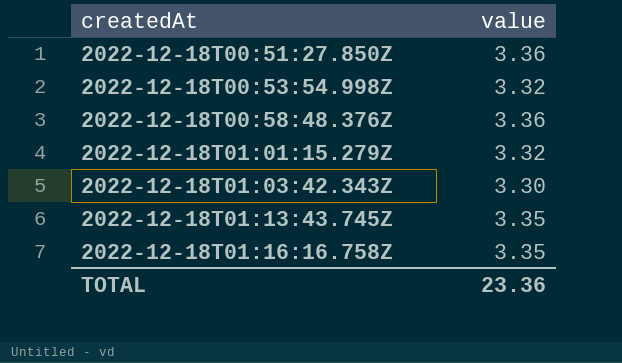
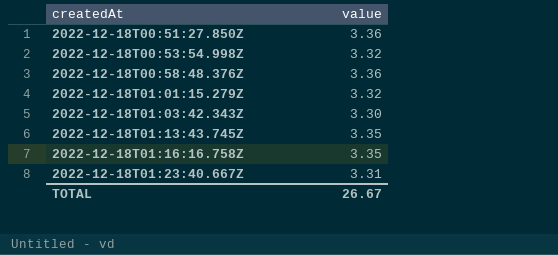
row 2022-12-18T01:23:40.667Z: none -> 3.31
TOTAL | value: 23.36 -> 26.67

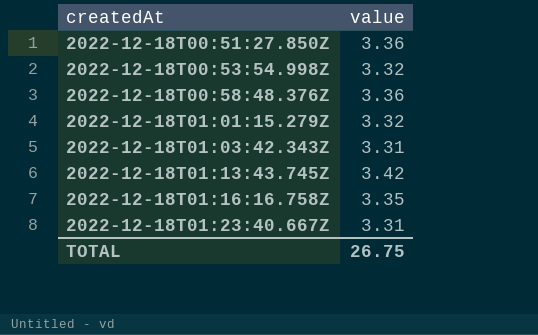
2022-12-18T01:03:42.343Z | value: 3.30 -> 3.31
2022-12-18T01:13:43.745Z | value: 3.35 -> 3.42
TOTAL | value: 26.67 -> 26.75

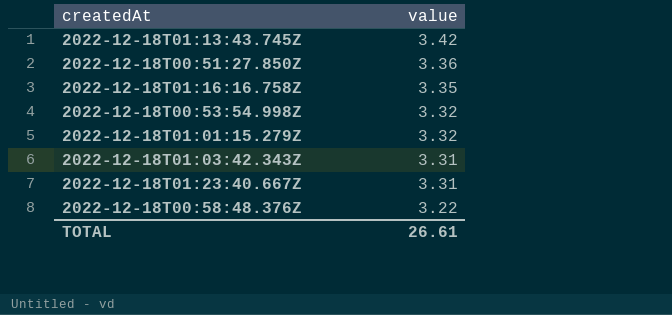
row order: createdAt ascending -> value descending
2022-12-18T00:58:48.376Z | value: 3.36 -> 3.22
TOTAL | value: 26.75 -> 26.61

